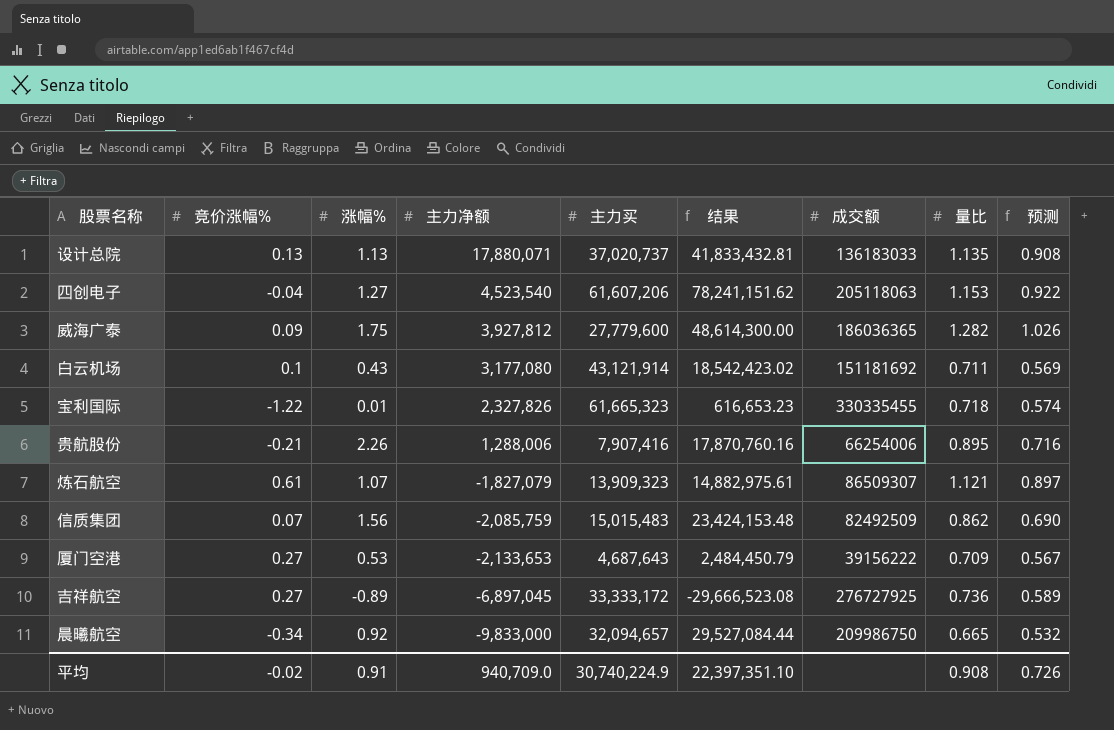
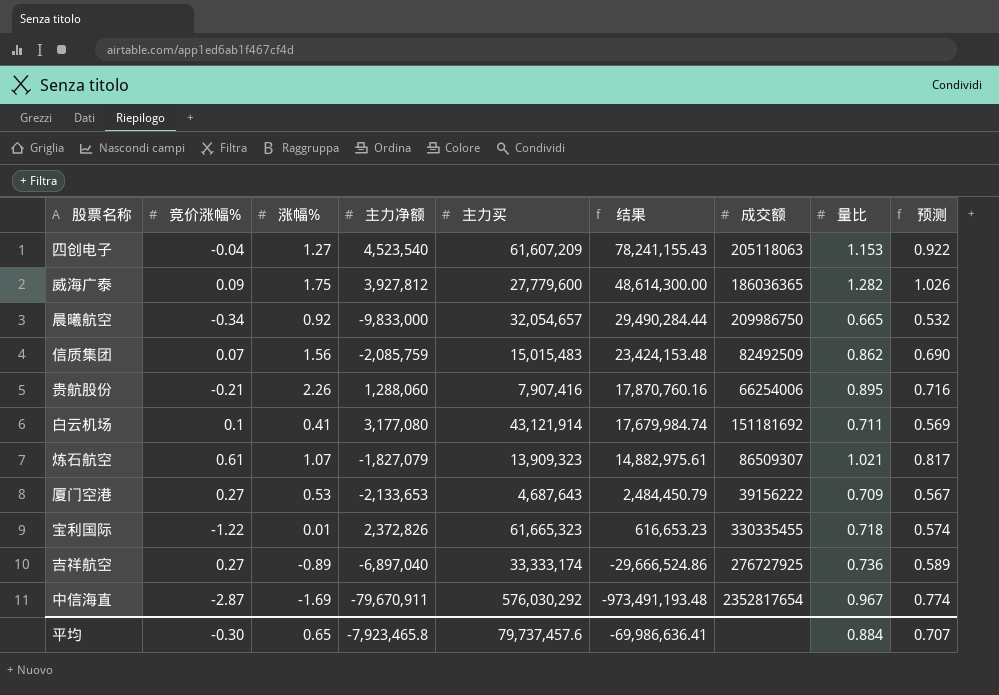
row order: 主力净额 descending -> 结果 descending
row 设计总院: 0.13 | 1.13 | 17,880,071 | 37,020,737 | 41,833,432.81 | 136183033 | 1.135 | 0.908 -> none
四创电子 | 主力买: 61,607,206 -> 61,607,209
四创电子 | 结果: 78,241,151.62 -> 78,241,155.43
晨曦航空 | 主力买: 32,094,657 -> 32,054,657
晨曦航空 | 结果: 29,527,084.44 -> 29,490,284.44
贵航股份 | 主力净额: 1,288,006 -> 1,288,060
白云机场 | 涨幅%: 0.43 -> 0.41
白云机场 | 结果: 18,542,423.02 -> 17,679,984.74
炼石航空 | 量比: 1.121 -> 1.021
炼石航空 | 预测: 0.897 -> 0.817
宝利国际 | 主力净额: 2,327,826 -> 2,372,826
吉祥航空 | 主力净额: -6,897,045 -> -6,897,040
吉祥航空 | 主力买: 33,333,172 -> 33,333,174
吉祥航空 | 结果: -29,666,523.08 -> -29,666,524.86
row 中信海直: none -> -2.87 | -1.69 | -79,670,911 | 576,030,292 | -973,491,193.48 | 2352817654 | 0.967 | 0.774
平均 | 竞价涨幅%: -0.02 -> -0.30
平均 | 涨幅%: 0.91 -> 0.65
平均 | 主力净额: 940,709.0 -> -7,923,465.8
平均 | 主力买: 30,740,224.9 -> 79,737,457.6
平均 | 结果: 22,397,351.10 -> -69,986,636.41
平均 | 量比: 0.908 -> 0.884
平均 | 预测: 0.726 -> 0.707

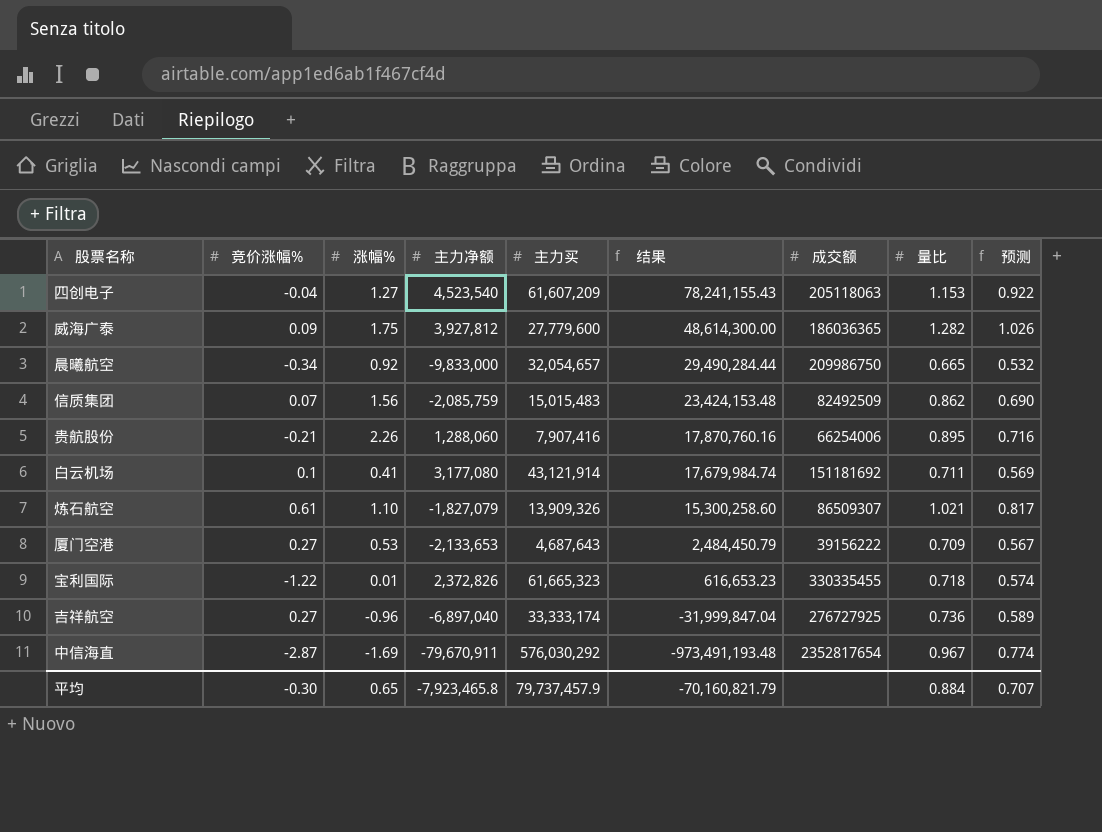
炼石航空 | 涨幅%: 1.07 -> 1.10
炼石航空 | 主力买: 13,909,323 -> 13,909,326
炼石航空 | 结果: 14,882,975.61 -> 15,300,258.60
吉祥航空 | 涨幅%: -0.89 -> -0.96
吉祥航空 | 结果: -29,666,524.86 -> -31,999,847.04
平均 | 主力买: 79,737,457.6 -> 79,737,457.9
平均 | 结果: -69,986,636.41 -> -70,160,821.79

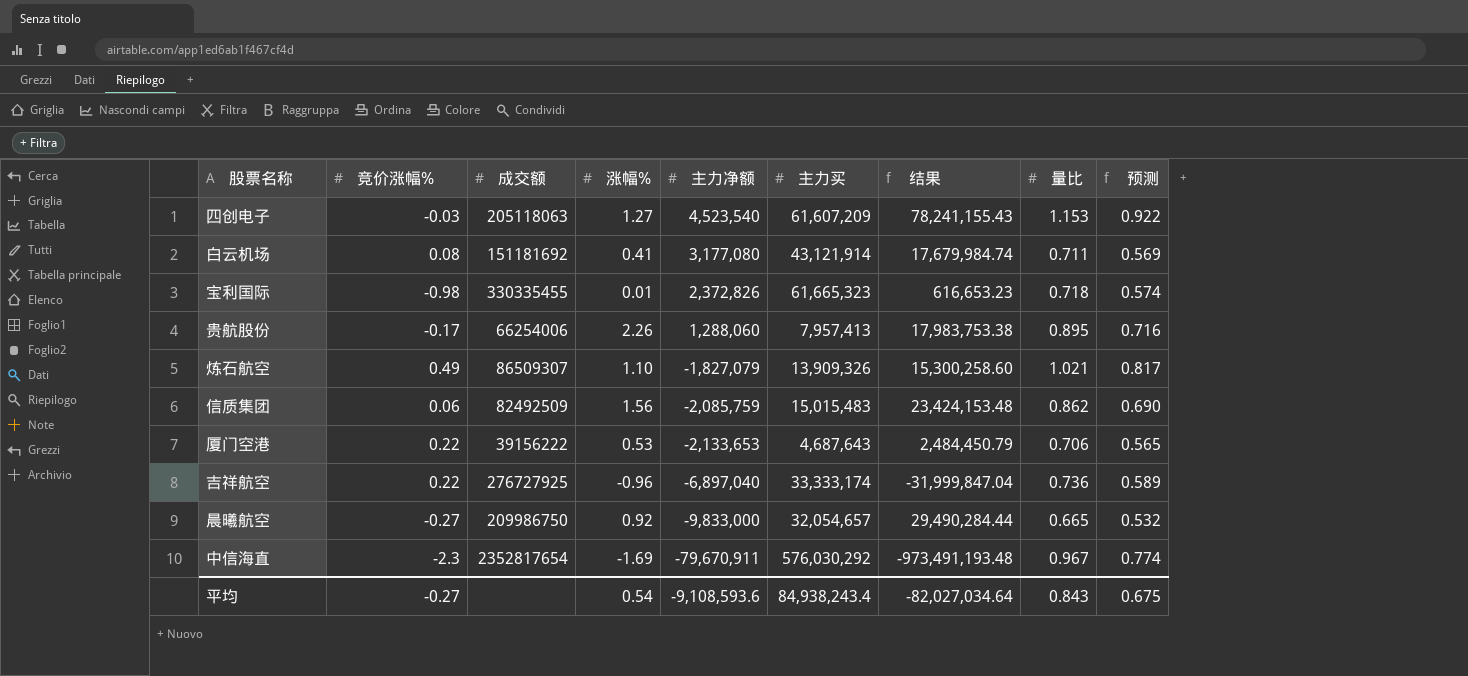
row order: 结果 descending -> 主力净额 descending
column 成交额 | position: 7 -> 3
row 威海广泰: 0.09 | 1.75 | 3,927,812 | 27,779,600 | 48,614,300.00 | 186036365 | 1.282 | 1.026 -> none
四创电子 | 竞价涨幅%: -0.04 -> -0.03
白云机场 | 竞价涨幅%: 0.1 -> 0.08
宝利国际 | 竞价涨幅%: -1.22 -> -0.98
贵航股份 | 竞价涨幅%: -0.21 -> -0.17
贵航股份 | 主力买: 7,907,416 -> 7,957,413
贵航股份 | 结果: 17,870,760.16 -> 17,983,753.38
炼石航空 | 竞价涨幅%: 0.61 -> 0.49
信质集团 | 竞价涨幅%: 0.07 -> 0.06
厦门空港 | 竞价涨幅%: 0.27 -> 0.22
厦门空港 | 量比: 0.709 -> 0.706
厦门空港 | 预测: 0.567 -> 0.565
吉祥航空 | 竞价涨幅%: 0.27 -> 0.22
晨曦航空 | 竞价涨幅%: -0.34 -> -0.27
中信海直 | 竞价涨幅%: -2.87 -> -2.3
平均 | 竞价涨幅%: -0.30 -> -0.27
平均 | 涨幅%: 0.65 -> 0.54
平均 | 主力净额: -7,923,465.8 -> -9,108,593.6
平均 | 主力买: 79,737,457.9 -> 84,938,243.4
平均 | 结果: -70,160,821.79 -> -82,027,034.64
平均 | 量比: 0.884 -> 0.843
平均 | 预测: 0.707 -> 0.675

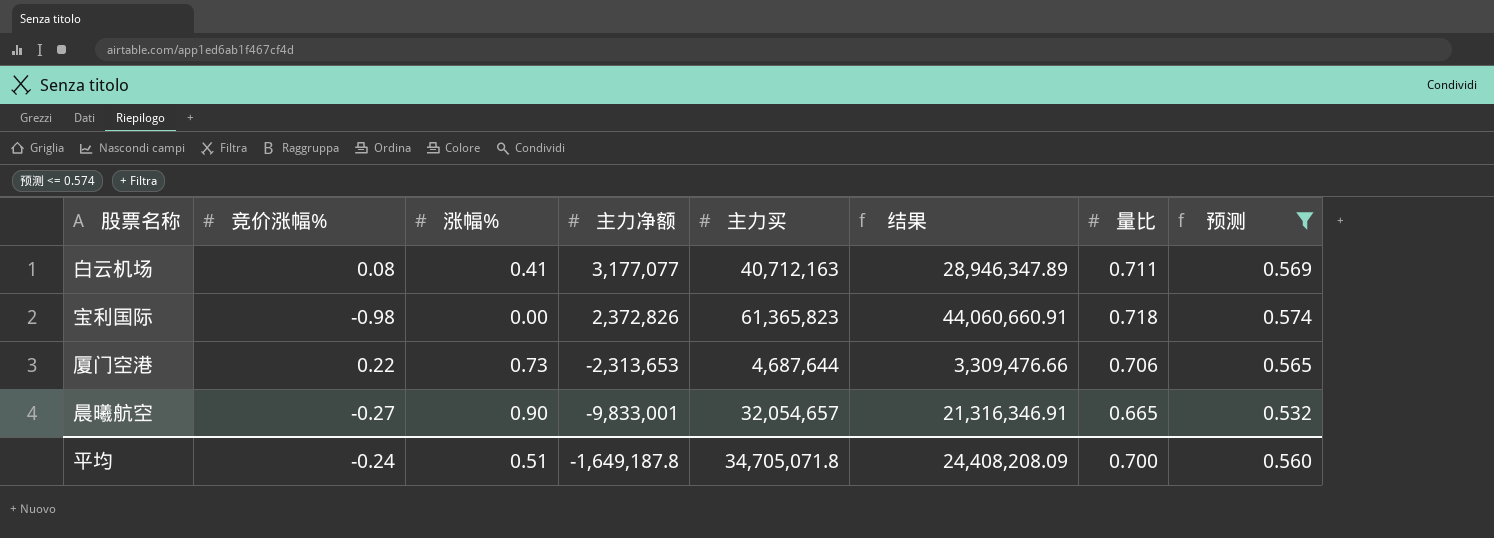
filter: none -> 预测 <= 0.574
column 成交额 | position: 3 -> none
column 结果 | formula: [涨幅%] * [主力买] -> [主力买] * [量比]
白云机场 | 主力净额: 3,177,080 -> 3,177,077
白云机场 | 主力买: 43,121,914 -> 40,712,163
宝利国际 | 涨幅%: 0.01 -> 0.00
宝利国际 | 主力买: 61,665,323 -> 61,365,823
厦门空港 | 涨幅%: 0.53 -> 0.73
厦门空港 | 主力净额: -2,133,653 -> -2,313,653
厦门空港 | 主力买: 4,687,643 -> 4,687,644
晨曦航空 | 涨幅%: 0.92 -> 0.90
晨曦航空 | 主力净额: -9,833,000 -> -9,833,001
平均 | 竞价涨幅%: -0.27 -> -0.24
平均 | 涨幅%: 0.54 -> 0.51
平均 | 主力净额: -9,108,593.6 -> -1,649,187.8
平均 | 主力买: 84,938,243.4 -> 34,705,071.8
平均 | 结果: -82,027,034.64 -> 24,408,208.09
平均 | 量比: 0.843 -> 0.700
平均 | 预测: 0.675 -> 0.560

